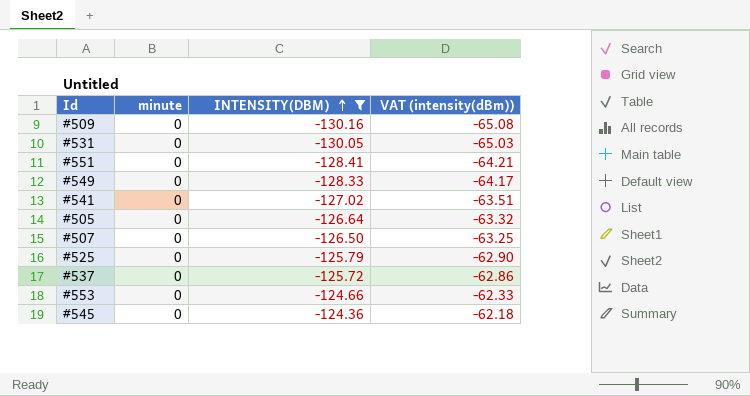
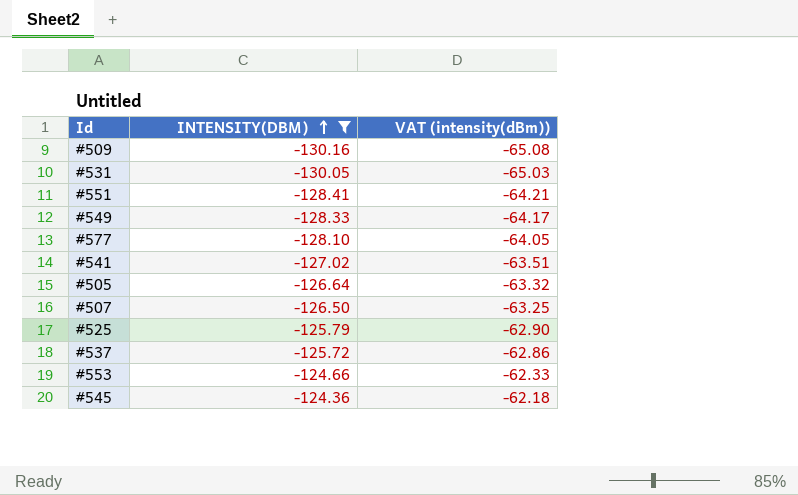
column minute | position: 2 -> none
row #577: none -> -128.10 | -64.05

